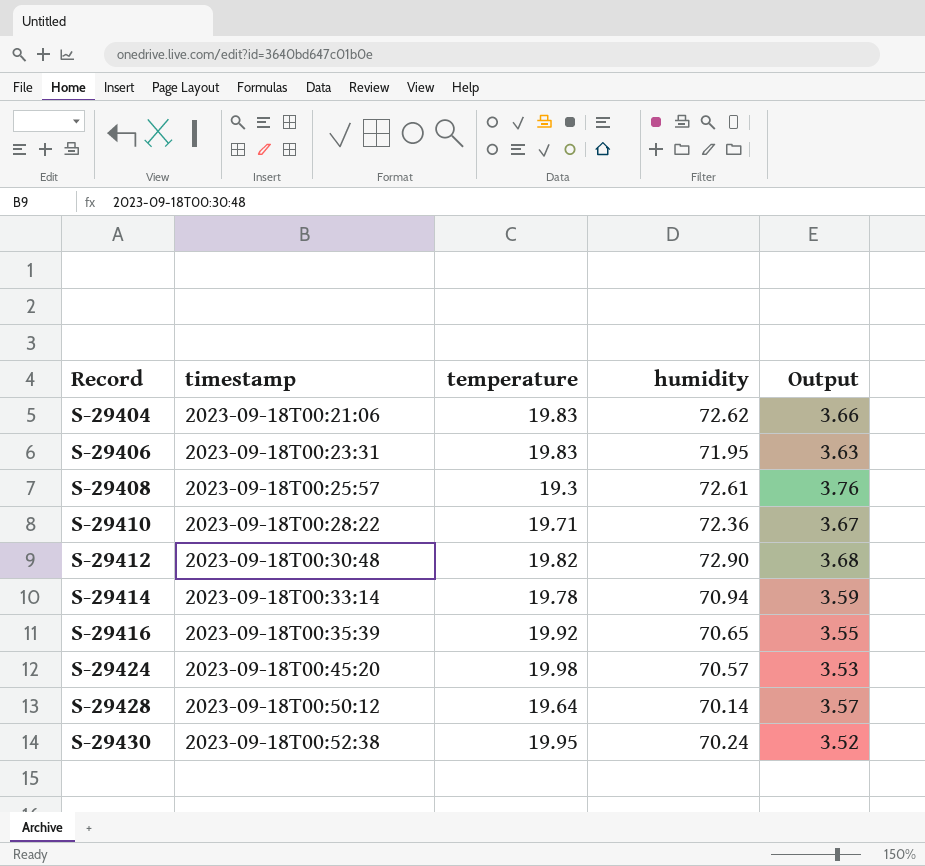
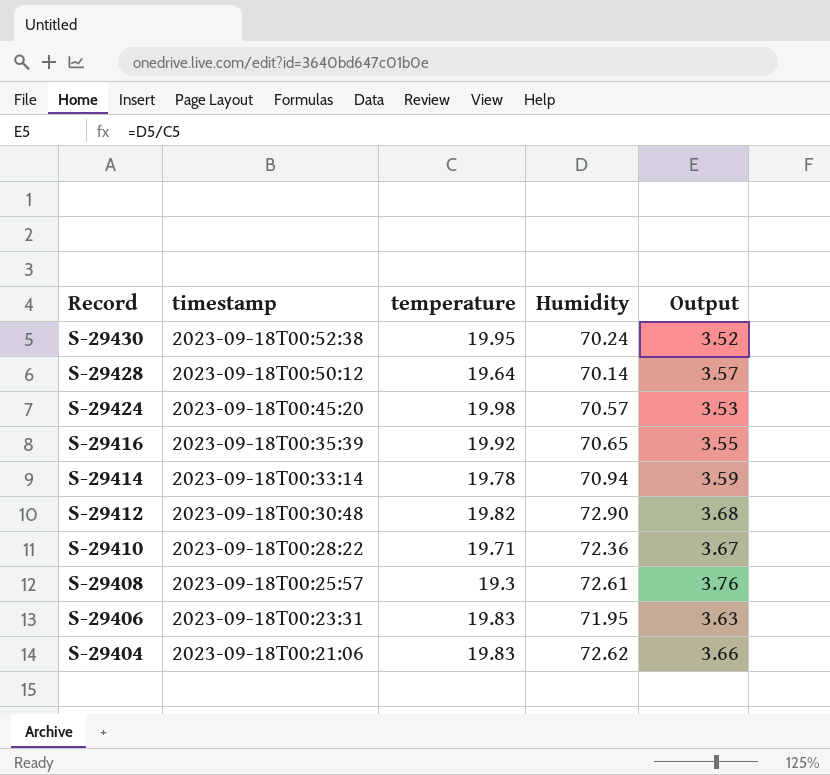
row order: Record ascending -> Record descending
column name: humidity -> Humidity

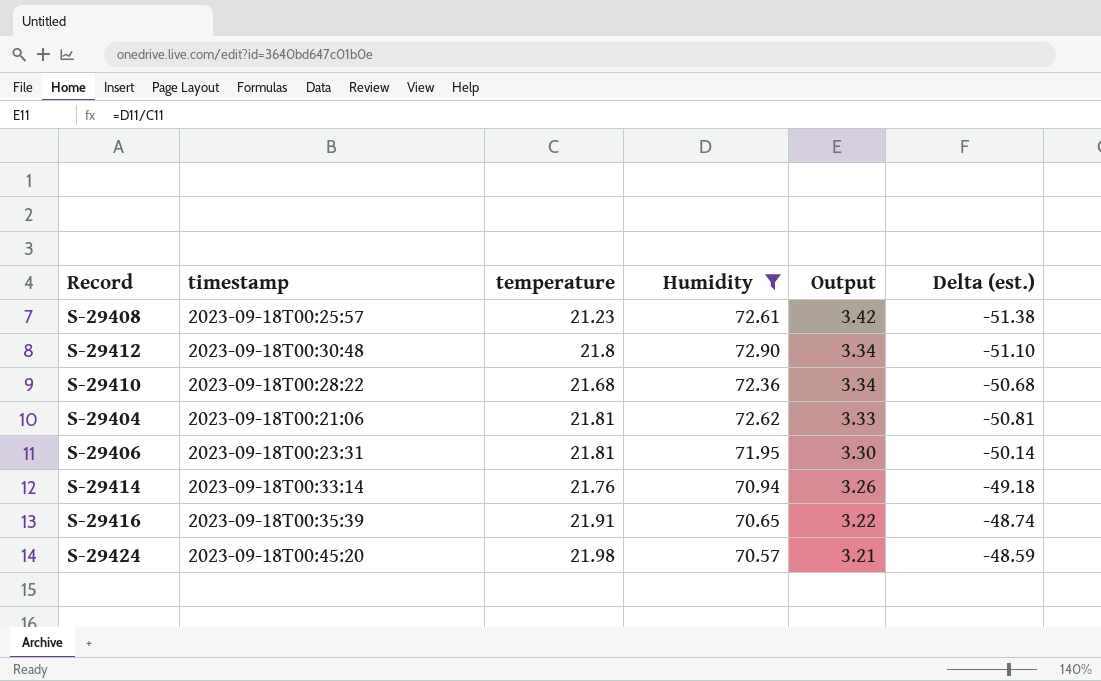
filter: none -> Humidity >= 70.57
row order: Record descending -> Output descending
column Delta (est.) | formula: none -> [temperature] - [Humidity]
S-29408 | temperature: 19.3 -> 21.23
S-29408 | Output: 3.76 -> 3.42
S-29412 | temperature: 19.82 -> 21.8
S-29412 | Output: 3.68 -> 3.34
S-29410 | temperature: 19.71 -> 21.68
S-29410 | Output: 3.67 -> 3.34
S-29404 | temperature: 19.83 -> 21.81
S-29404 | Output: 3.66 -> 3.33
S-29406 | temperature: 19.83 -> 21.81
S-29406 | Output: 3.63 -> 3.30
S-29414 | temperature: 19.78 -> 21.76
S-29414 | Output: 3.59 -> 3.26
S-29416 | temperature: 19.92 -> 21.91
S-29416 | Output: 3.55 -> 3.22
S-29424 | temperature: 19.98 -> 21.98
S-29424 | Output: 3.53 -> 3.21

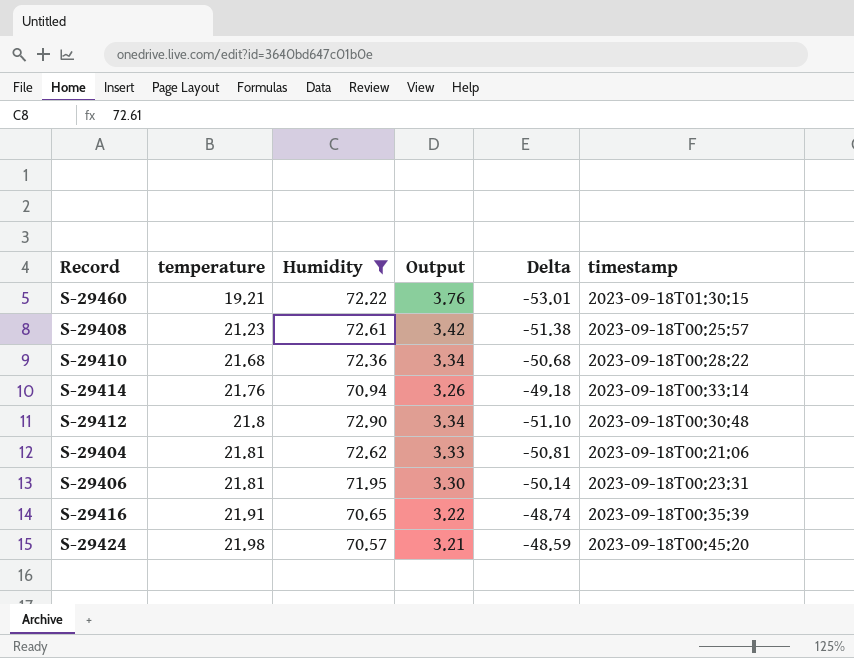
row order: Output descending -> temperature ascending
column name: Delta (est.) -> Delta
column timestamp | position: 2 -> 6
row S-29460: none -> 19.21 | 72.22 | 3.76 | -53.01 | 2023-09-18T01:30:15

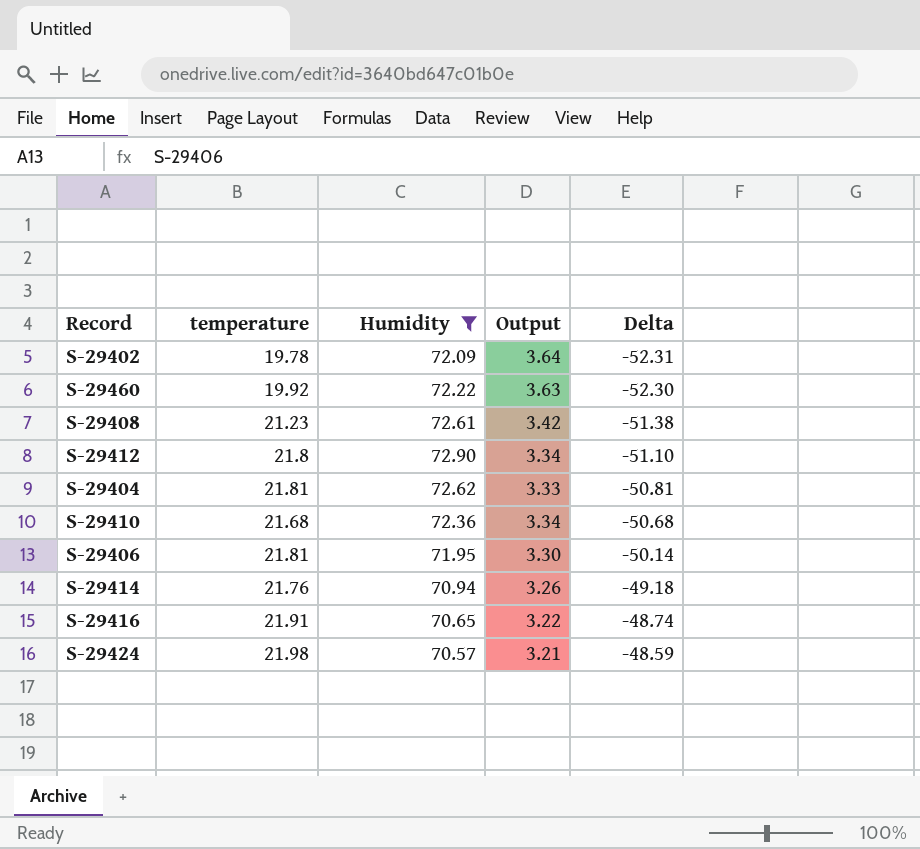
row order: temperature ascending -> Delta ascending
column timestamp | position: 6 -> none
row S-29402: none -> 19.78 | 72.09 | 3.64 | -52.31
S-29460 | temperature: 19.21 -> 19.92
S-29460 | Output: 3.76 -> 3.63
S-29460 | Delta: -53.01 -> -52.30

